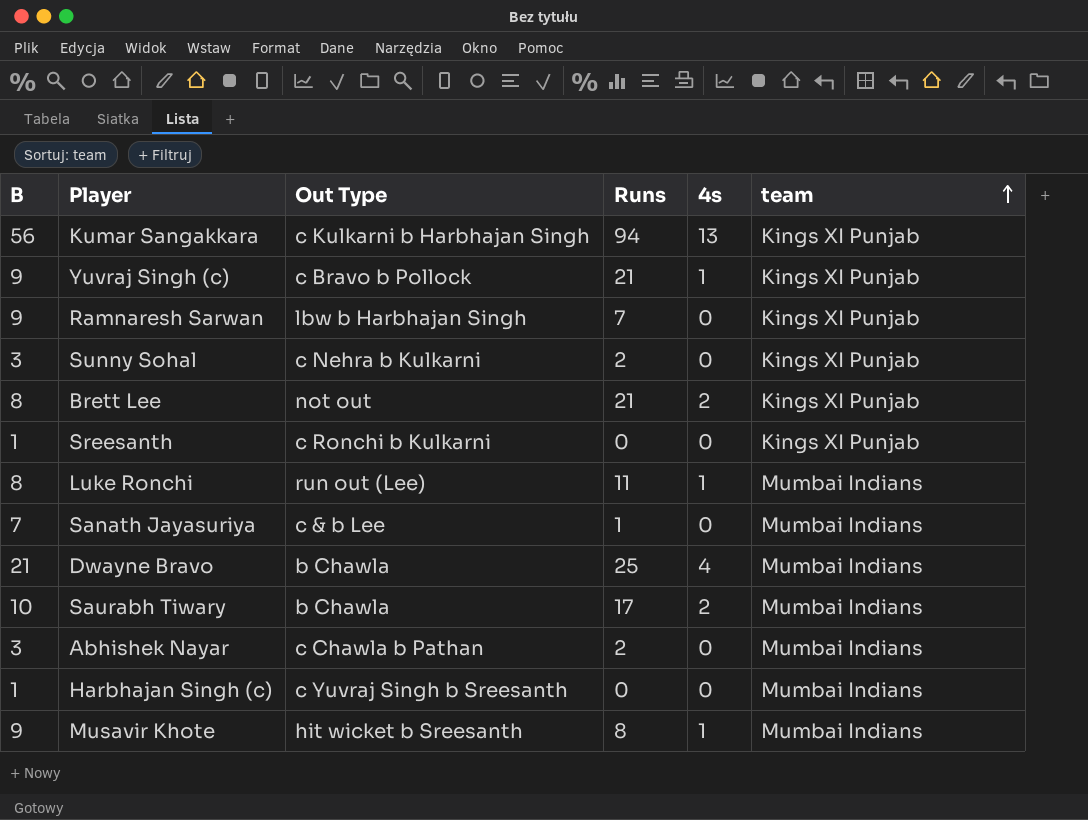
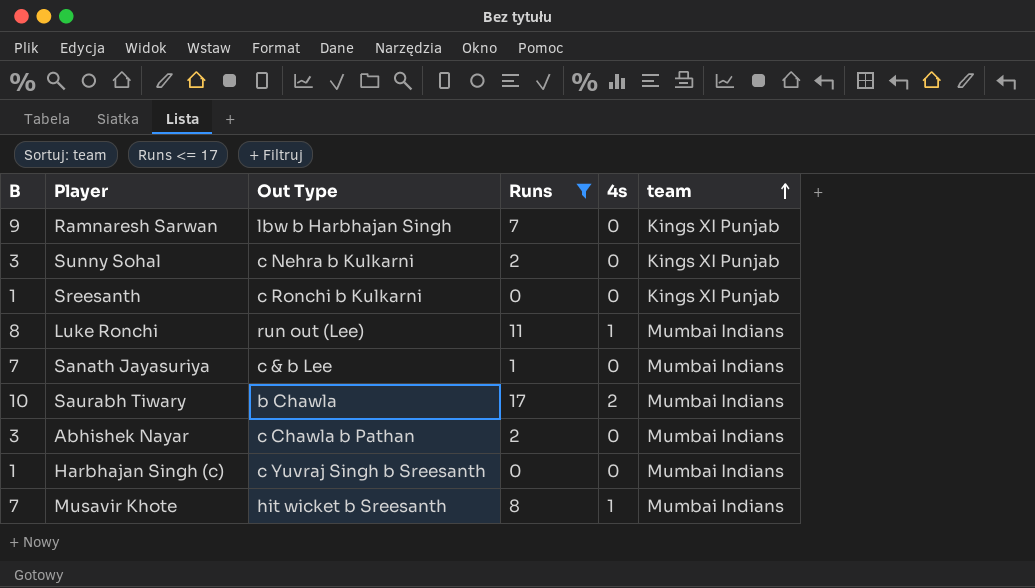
filter: none -> Runs <= 17
Musavir Khote | B: 9 -> 7

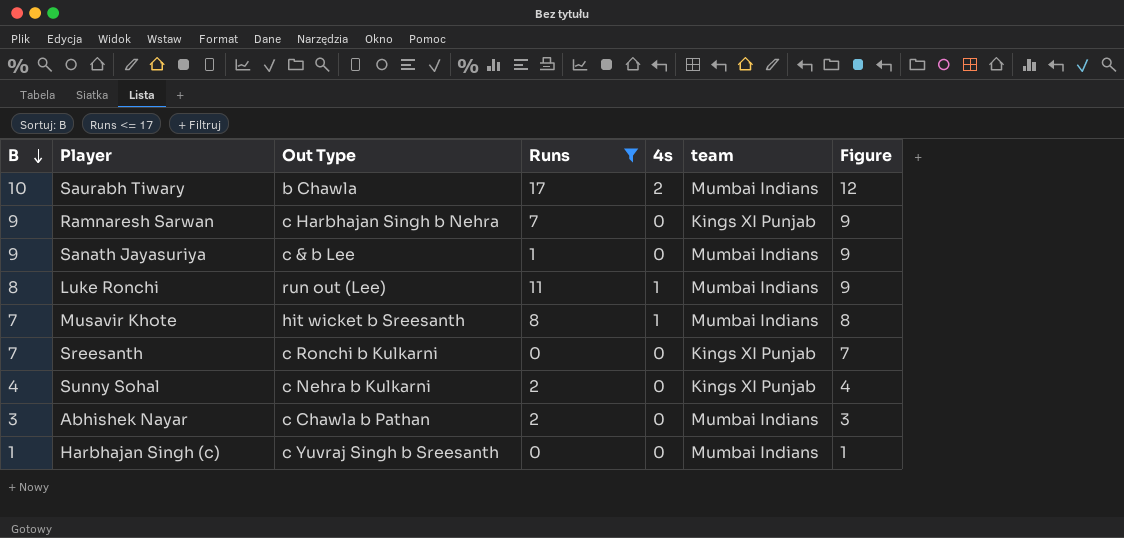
row order: team ascending -> B descending
column Figure | formula: none -> [B] + [4s]
Ramnaresh Sarwan | Out Type: lbw b Harbhajan Singh -> c Harbhajan Singh b Nehra
Sanath Jayasuriya | B: 7 -> 9
Sreesanth | B: 1 -> 7
Sunny Sohal | B: 3 -> 4

